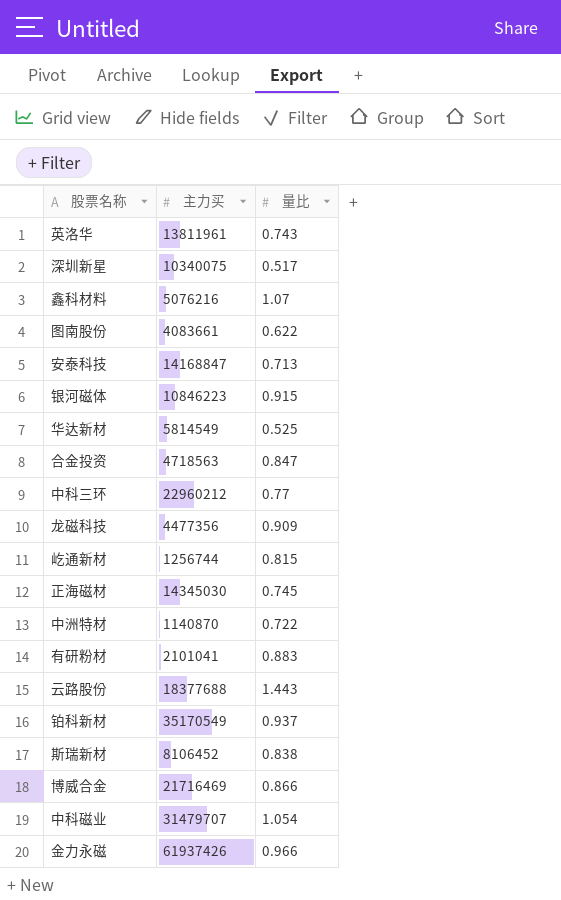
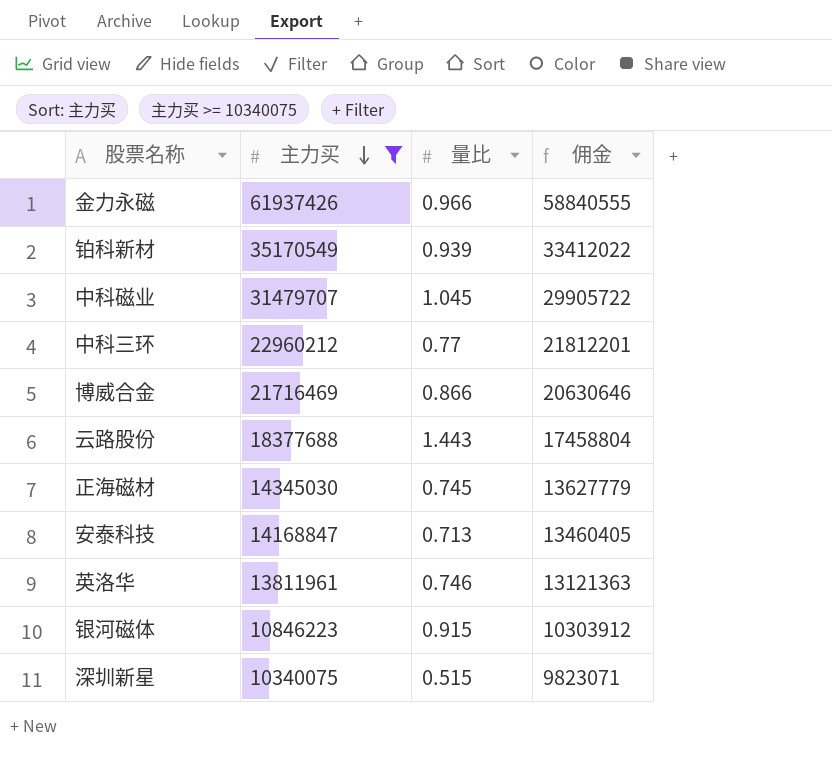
filter: none -> 主力买 >= 10340075
row order: none -> 主力买 descending
column 佣金 | formula: none -> [主力买] * 0.95
铂科新材 | 量比: 0.937 -> 0.939
中科磁业 | 量比: 1.054 -> 1.045
英洛华 | 量比: 0.743 -> 0.746
深圳新星 | 量比: 0.517 -> 0.515

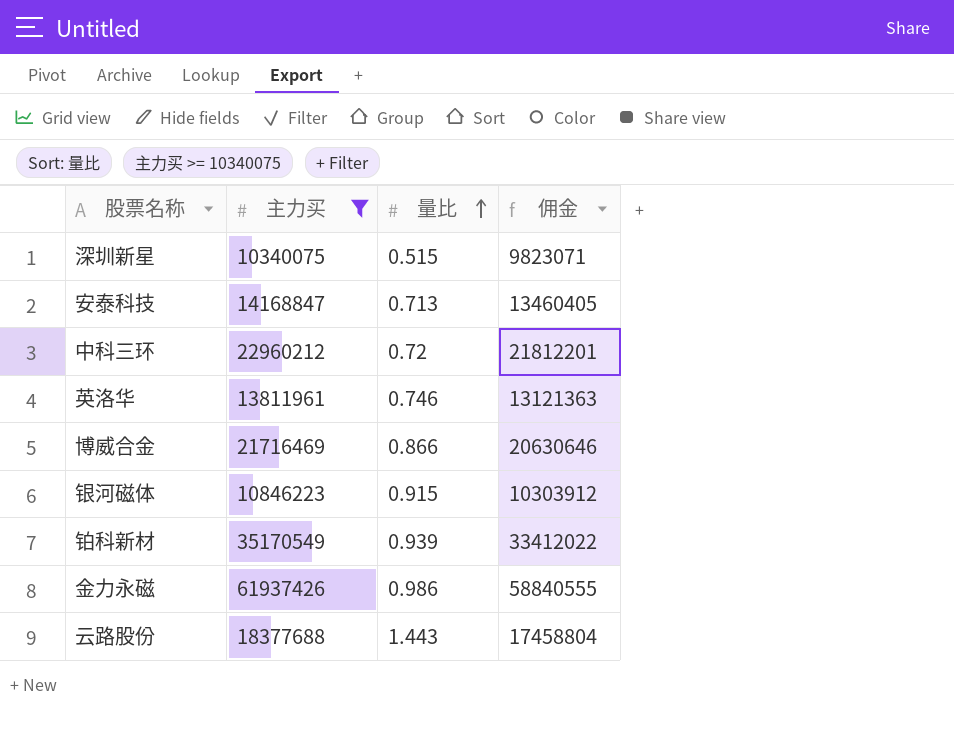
row order: 主力买 descending -> 量比 ascending
row 中科磁业: 31479707 | 1.045 | 29905722 -> none
row 正海磁材: 14345030 | 0.745 | 13627779 -> none
中科三环 | 量比: 0.77 -> 0.72
金力永磁 | 量比: 0.966 -> 0.986

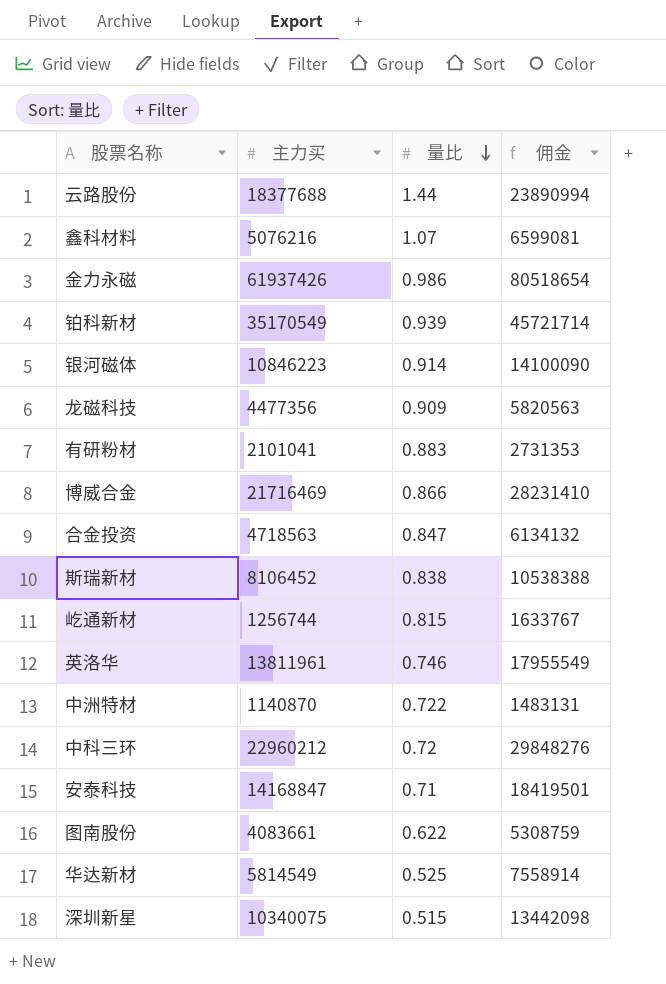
filter: 主力买 >= 10340075 -> none
row order: 量比 ascending -> 量比 descending
column 佣金 | formula: [主力买] * 0.95 -> [主力买] * 1.3
云路股份 | 量比: 1.443 -> 1.44
银河磁体 | 量比: 0.915 -> 0.914
安泰科技 | 量比: 0.713 -> 0.71

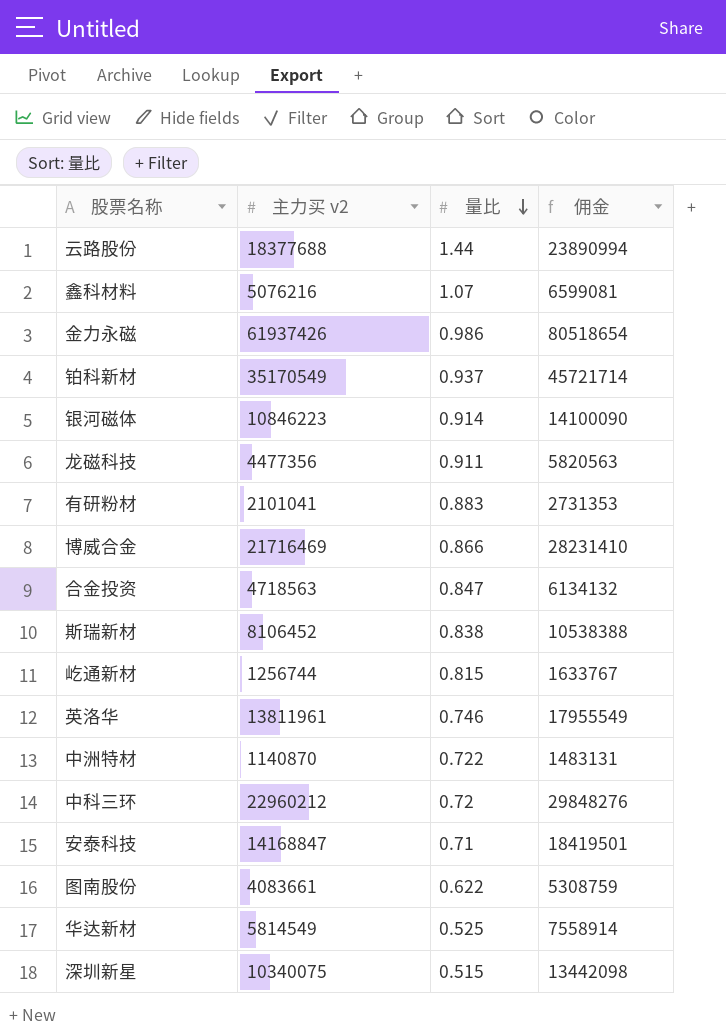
column name: 主力买 -> 主力买 v2
铂科新材 | 量比: 0.939 -> 0.937
龙磁科技 | 量比: 0.909 -> 0.911

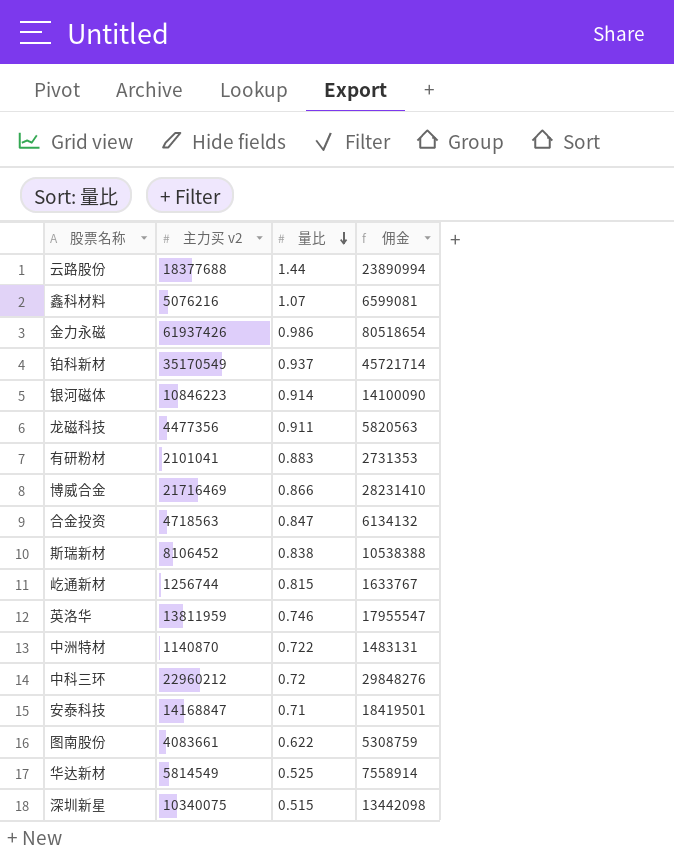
英洛华 | 主力买 v2: 13811961 -> 13811959
英洛华 | 佣金: 17955549 -> 17955547

